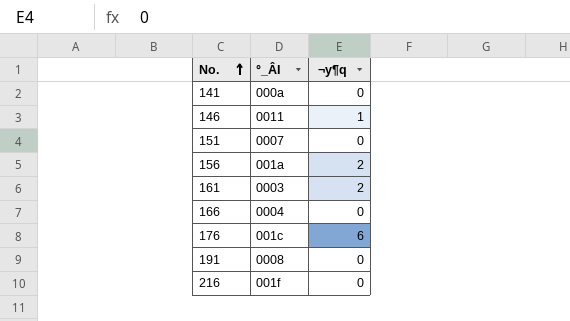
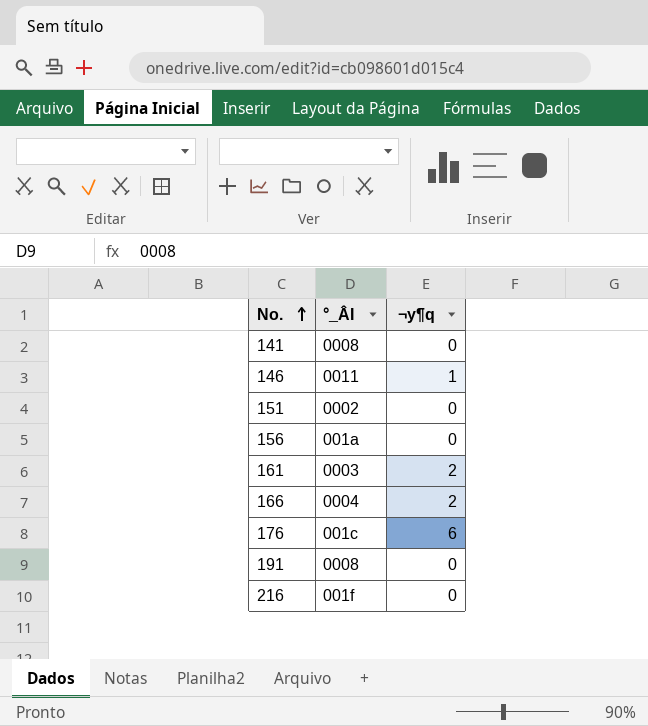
141 | °_ÂI: 000a -> 0008
151 | °_ÂI: 0007 -> 0002
156 | ¬y¶q: 2 -> 0
166 | ¬y¶q: 0 -> 2

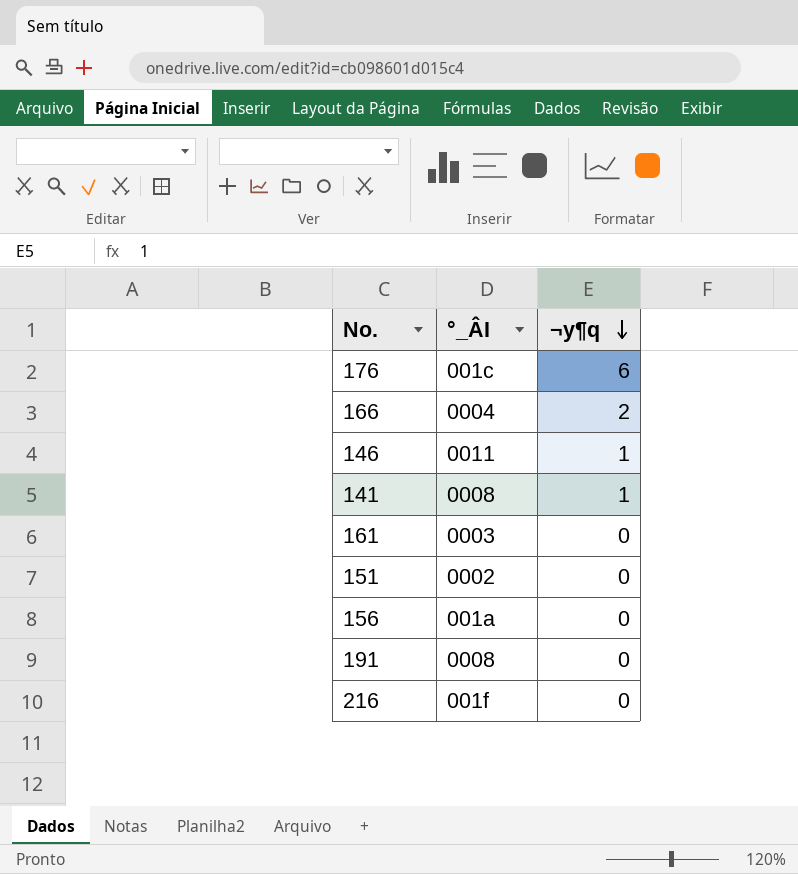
row order: No. ascending -> ¬y¶q descending
141 | ¬y¶q: 0 -> 1
161 | ¬y¶q: 2 -> 0

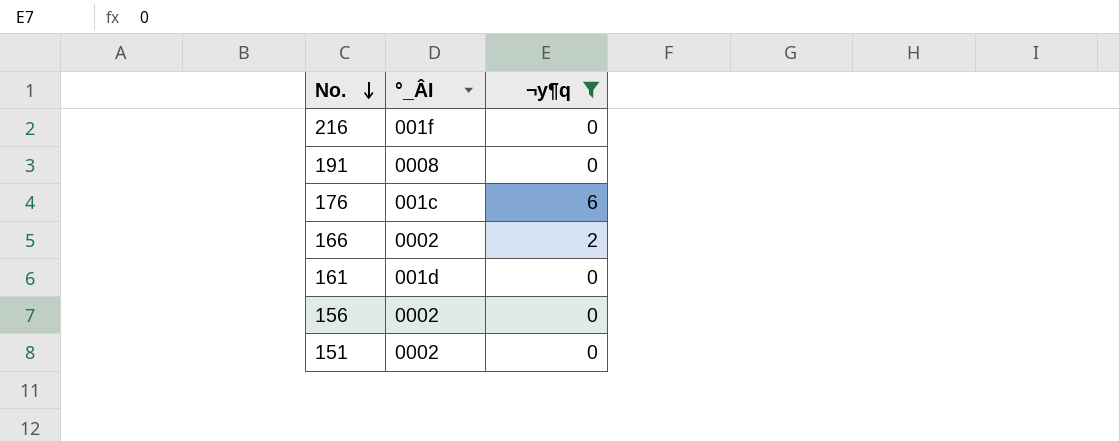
filter: none -> ¬y¶q != 1
row order: ¬y¶q descending -> No. descending
166 | °_ÂI: 0004 -> 0002
161 | °_ÂI: 0003 -> 001d
156 | °_ÂI: 001a -> 0002

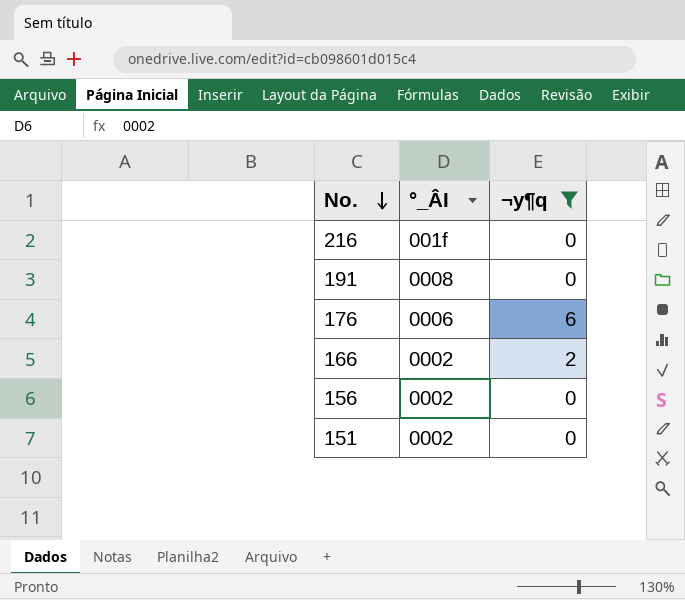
row 161: 001d | 0 -> none
176 | °_ÂI: 001c -> 0006

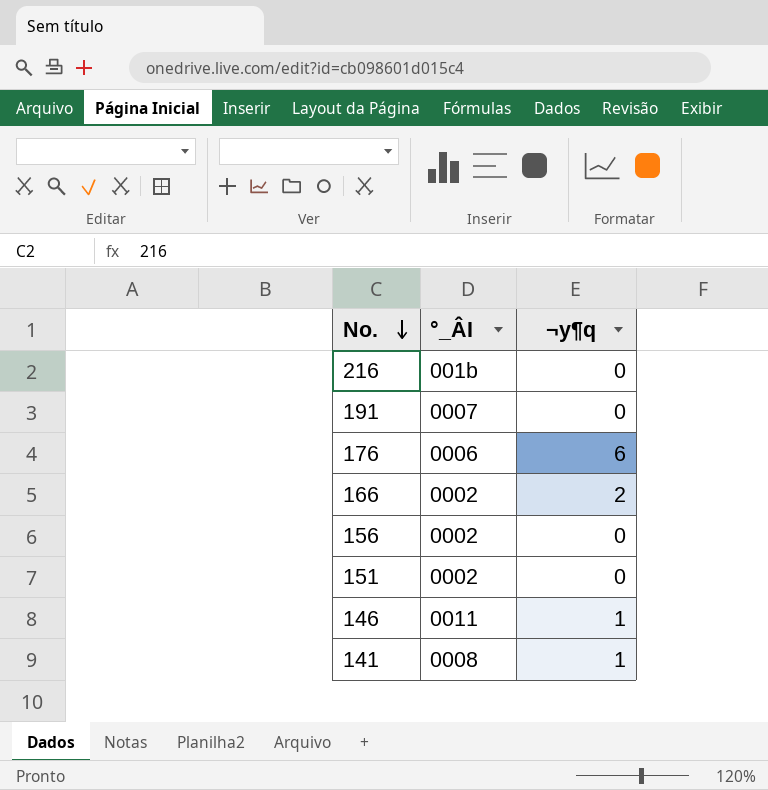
filter: ¬y¶q != 1 -> none
216 | °_ÂI: 001f -> 001b
191 | °_ÂI: 0008 -> 0007

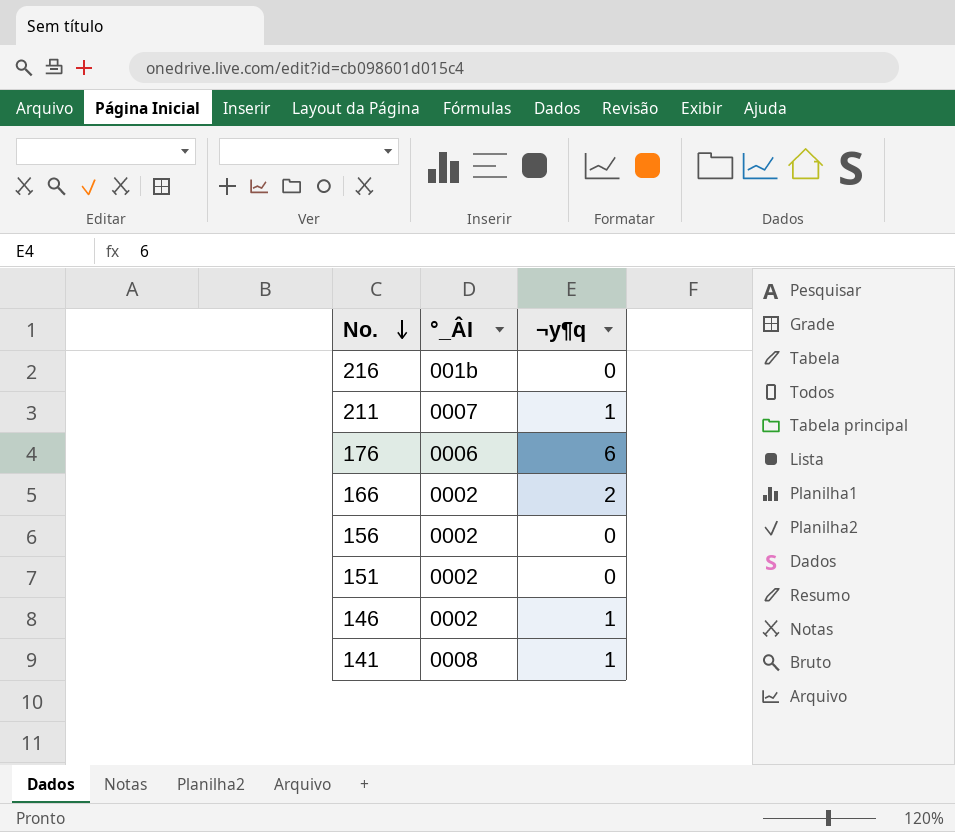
row 191: 0007 | 0 -> none
row 211: none -> 0007 | 1
146 | °_ÂI: 0011 -> 0002

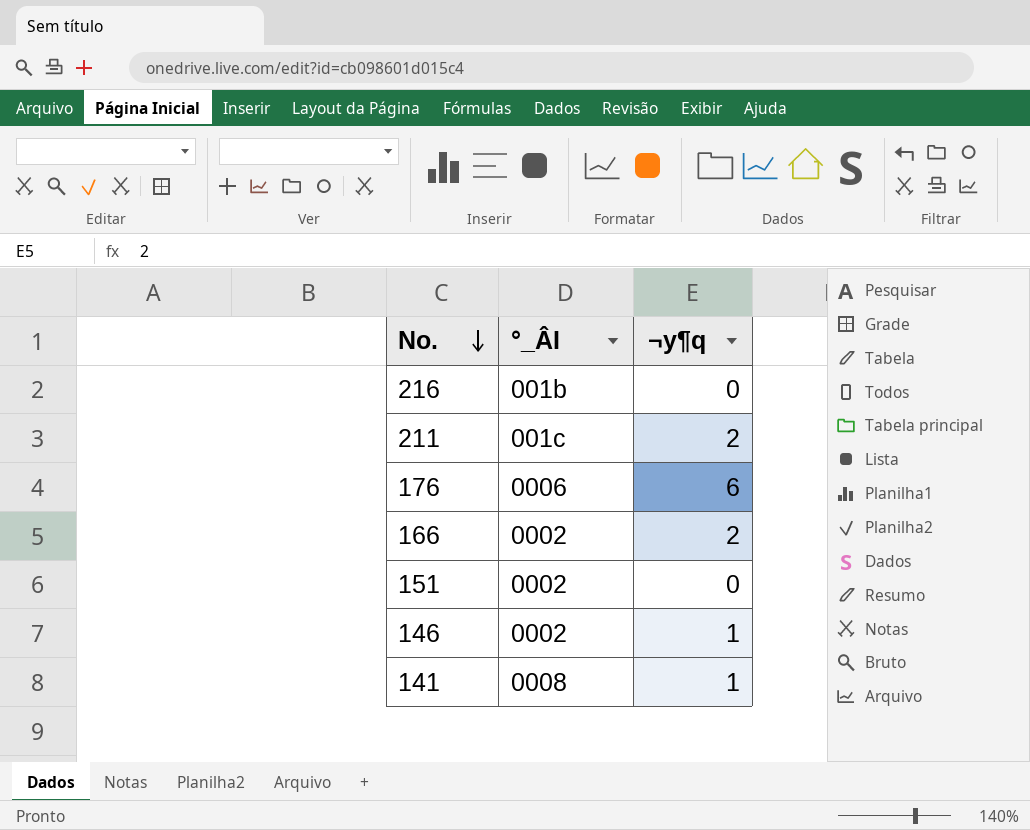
row 156: 0002 | 0 -> none
211 | °_ÂI: 0007 -> 001c
211 | ¬y¶q: 1 -> 2

